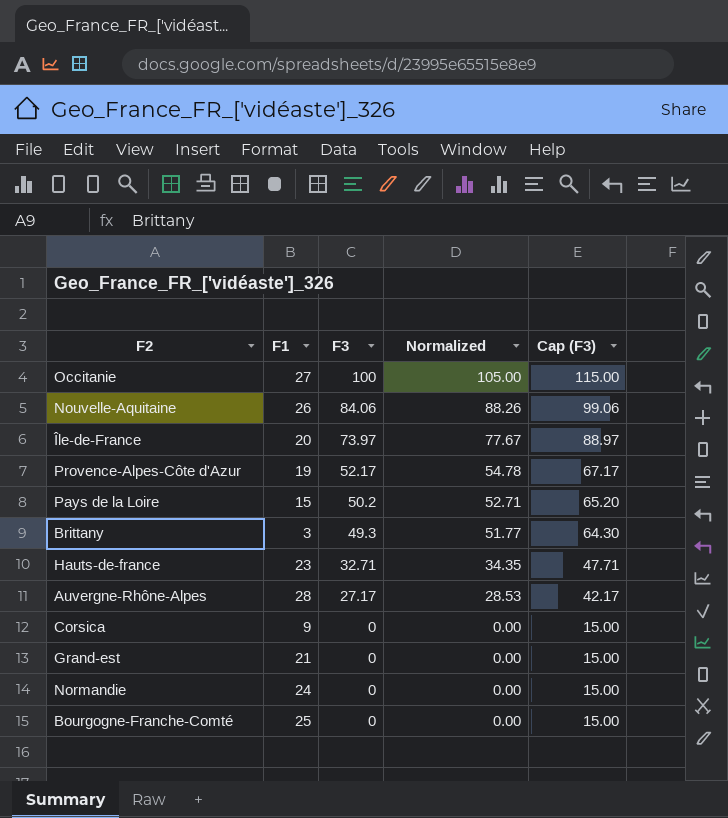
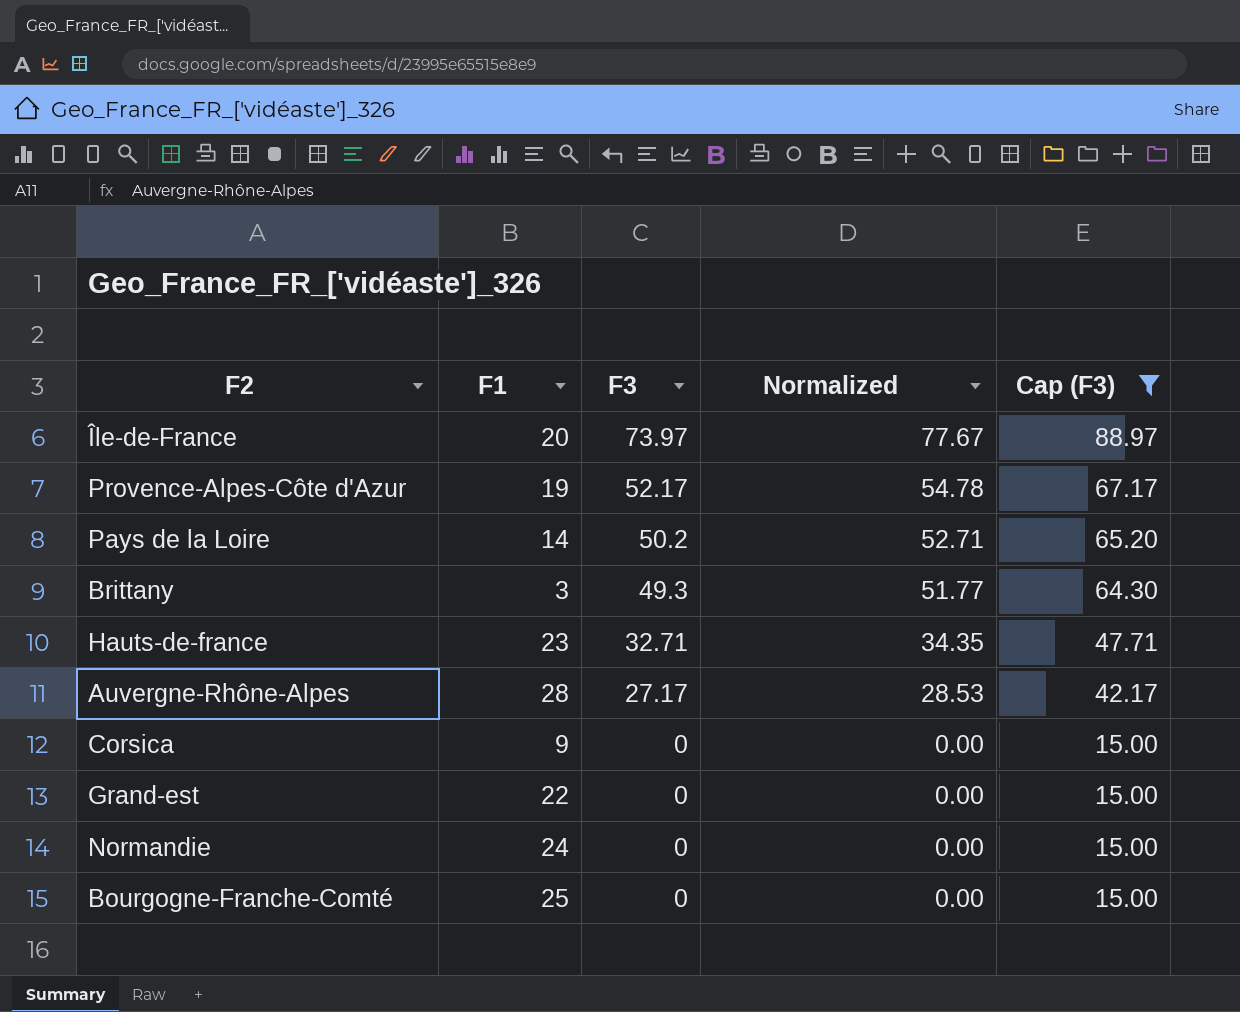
filter: none -> Cap (F3) <= 88.97
Pays de la Loire | F1: 15 -> 14
Grand-est | F1: 21 -> 22

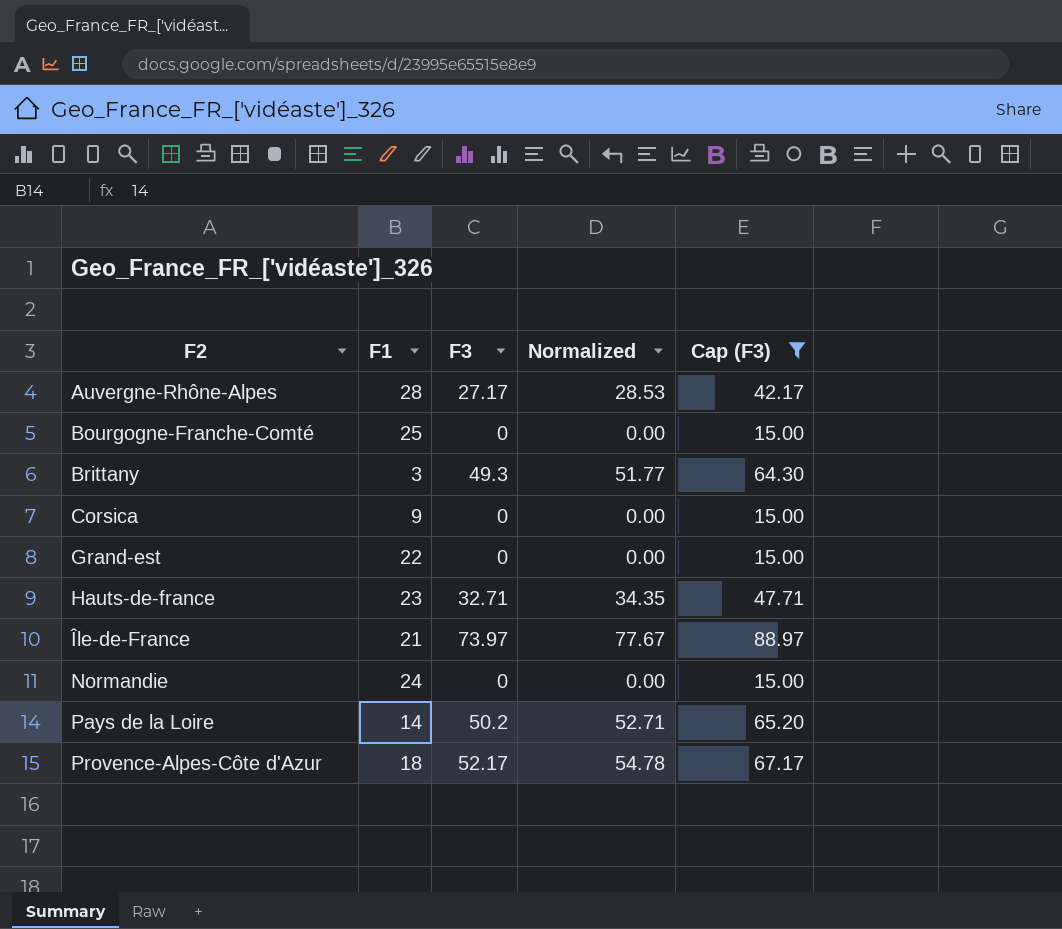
row order: F3 descending -> F2 ascending
Île-de-France | F1: 20 -> 21
Provence-Alpes-Côte d'Azur | F1: 19 -> 18

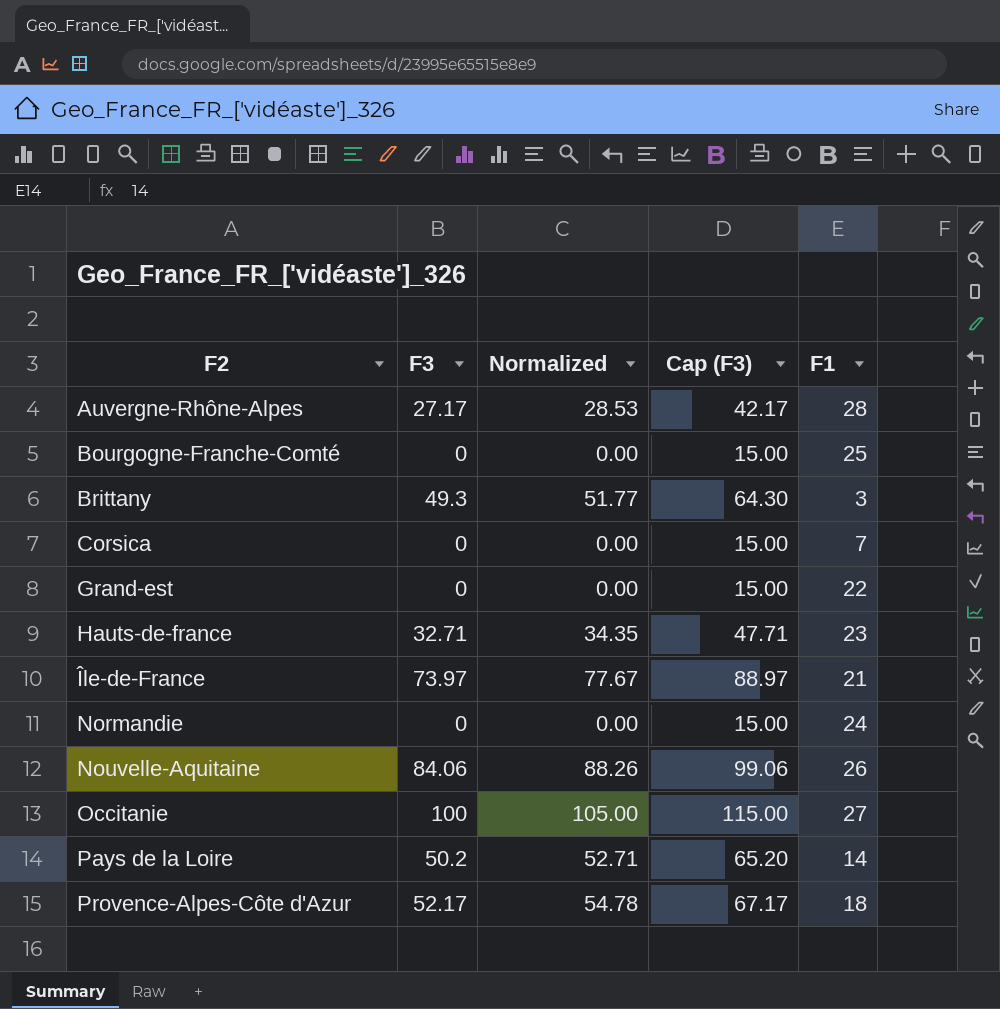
filter: Cap (F3) <= 88.97 -> none
column F1 | position: 2 -> 5
Corsica | F1: 9 -> 7

